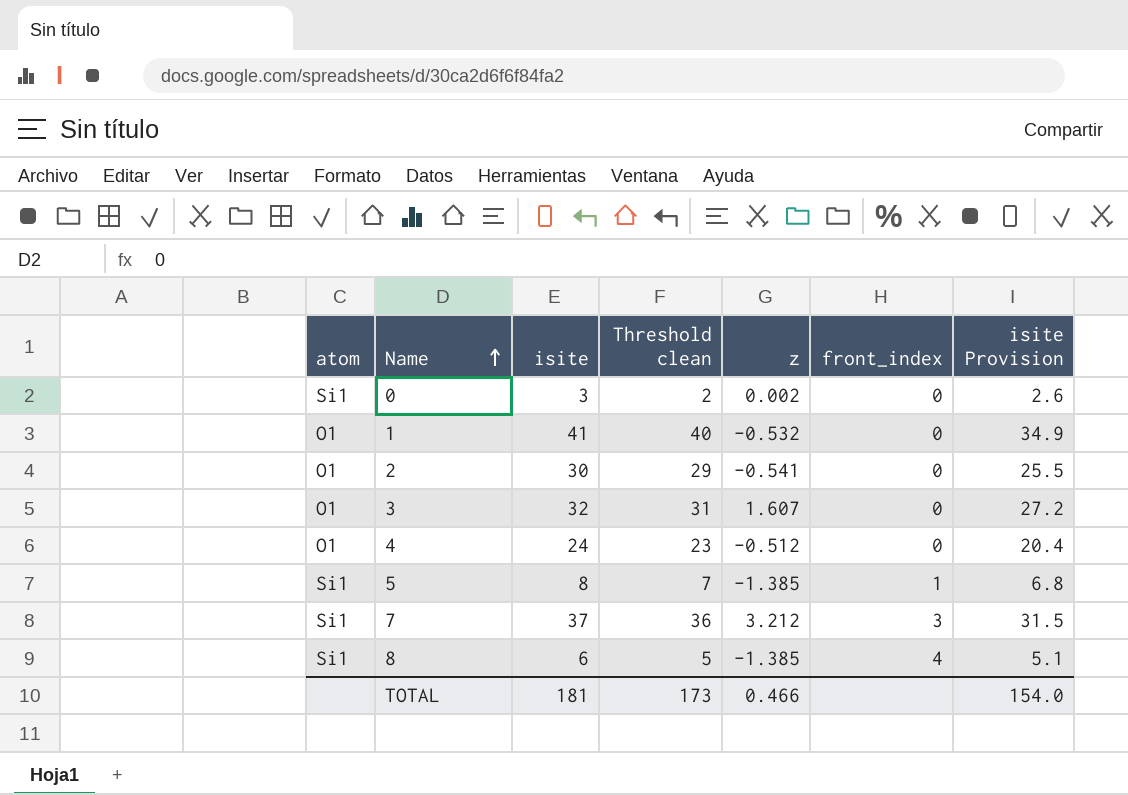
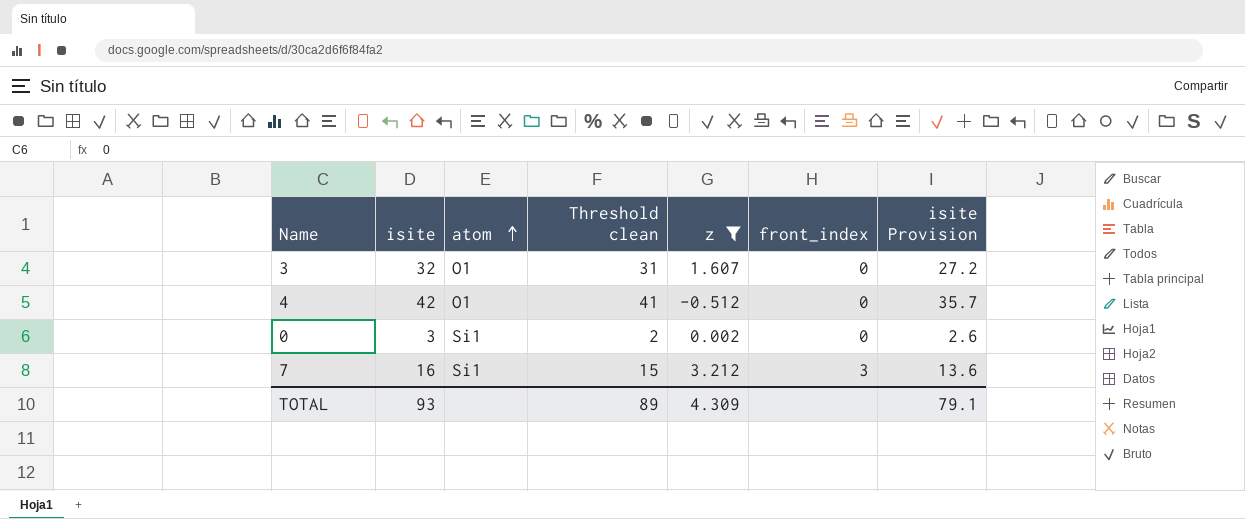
filter: none -> z >= -0.512
row order: Name ascending -> atom ascending
column atom | position: 1 -> 3
4 | isite: 24 -> 42
4 | Threshold clean: 23 -> 41
4 | isite Provision: 20.4 -> 35.7
7 | isite: 37 -> 16
7 | Threshold clean: 36 -> 15
7 | isite Provision: 31.5 -> 13.6
TOTAL | isite: 181 -> 93
TOTAL | Threshold clean: 173 -> 89
TOTAL | z: 0.466 -> 4.309
TOTAL | isite Provision: 154.0 -> 79.1

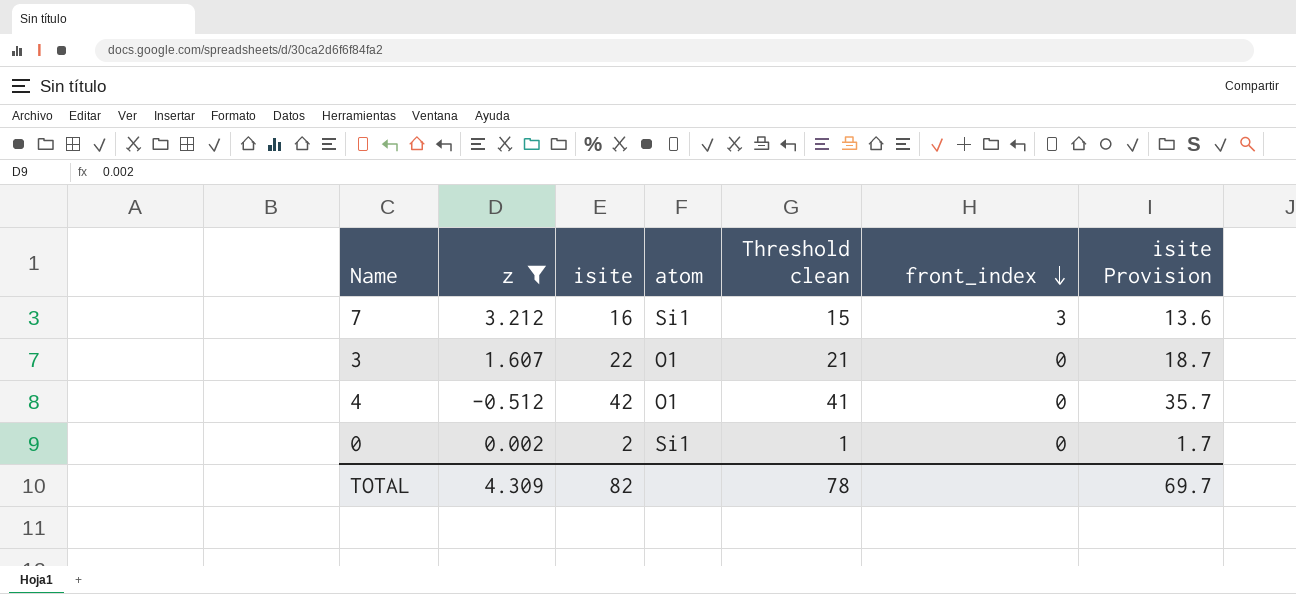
row order: atom ascending -> front_index descending
column z | position: 5 -> 2
3 | isite: 32 -> 22
3 | Threshold clean: 31 -> 21
3 | isite Provision: 27.2 -> 18.7
0 | isite: 3 -> 2
0 | Threshold clean: 2 -> 1
0 | isite Provision: 2.6 -> 1.7
TOTAL | isite: 93 -> 82
TOTAL | Threshold clean: 89 -> 78
TOTAL | isite Provision: 79.1 -> 69.7

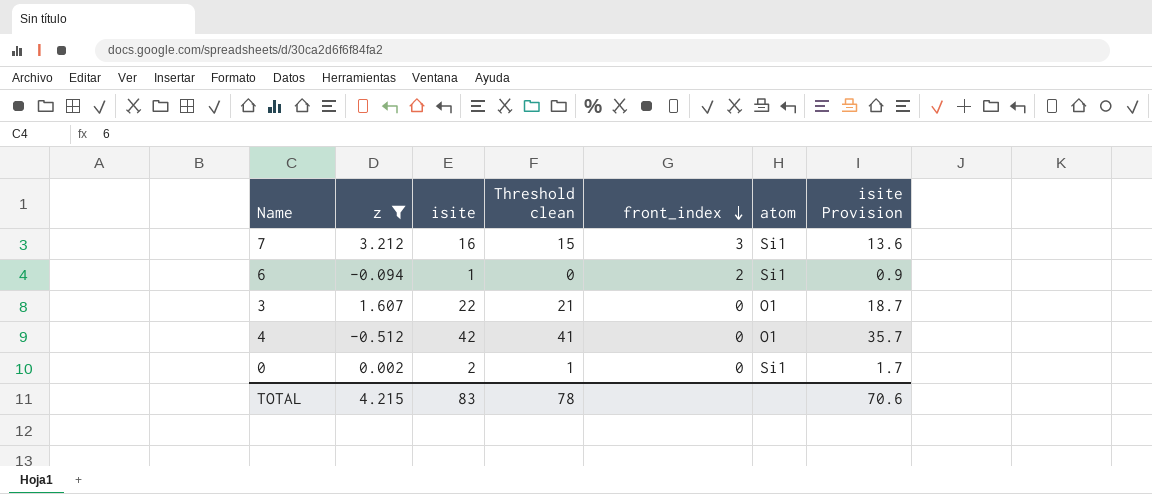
column atom | position: 4 -> 6
row 6: none -> -0.094 | 1 | 0 | 2 | Si1 | 0.9
TOTAL | z: 4.309 -> 4.215
TOTAL | isite: 82 -> 83
TOTAL | isite Provision: 69.7 -> 70.6

